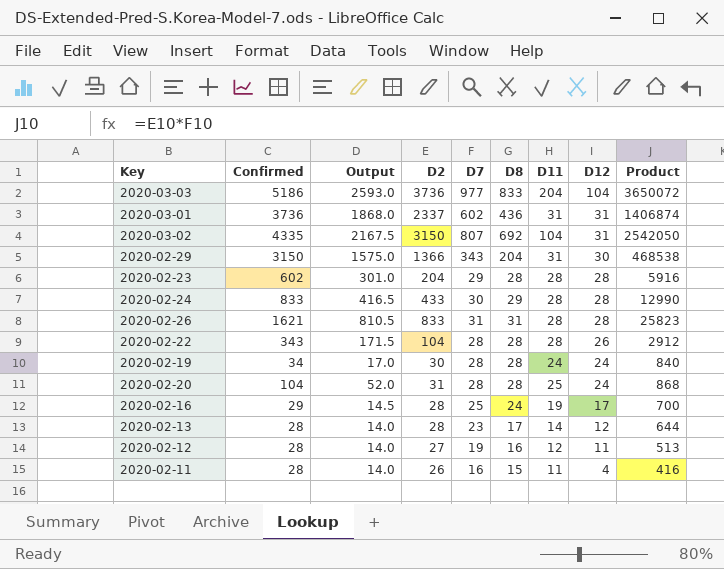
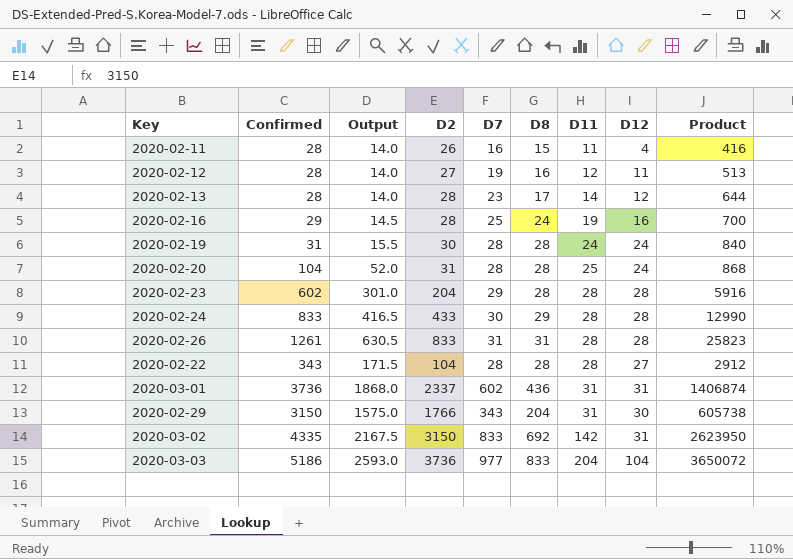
row order: D12 descending -> D11 ascending
2020-02-16 | D12: 17 -> 16
2020-02-19 | Confirmed: 34 -> 31
2020-02-19 | Output: 17.0 -> 15.5
2020-02-26 | Confirmed: 1621 -> 1261
2020-02-26 | Output: 810.5 -> 630.5
2020-02-22 | D12: 26 -> 27
2020-02-29 | D2: 1366 -> 1766
2020-02-29 | Product: 468538 -> 605738
2020-03-02 | D7: 807 -> 833
2020-03-02 | D11: 104 -> 142
2020-03-02 | Product: 2542050 -> 2623950

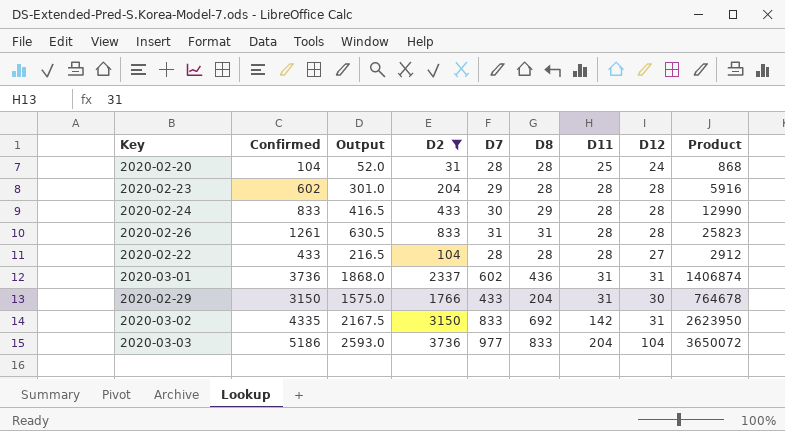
filter: none -> D2 >= 31
2020-02-22 | Confirmed: 343 -> 433
2020-02-22 | Output: 171.5 -> 216.5
2020-02-29 | D7: 343 -> 433
2020-02-29 | Product: 605738 -> 764678

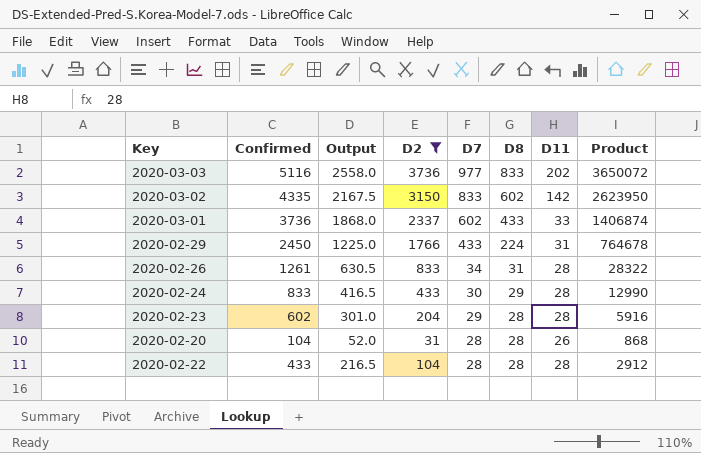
row order: D11 ascending -> D7 descending
column D12 | position: 8 -> none
2020-03-03 | Confirmed: 5186 -> 5116
2020-03-03 | Output: 2593.0 -> 2558.0
2020-03-03 | D11: 204 -> 202
2020-03-02 | D8: 692 -> 602
2020-03-01 | D8: 436 -> 433
2020-03-01 | D11: 31 -> 33
2020-02-29 | Confirmed: 3150 -> 2450
2020-02-29 | Output: 1575.0 -> 1225.0
2020-02-29 | D8: 204 -> 224
2020-02-26 | D7: 31 -> 34
2020-02-26 | Product: 25823 -> 28322
2020-02-20 | D11: 25 -> 26

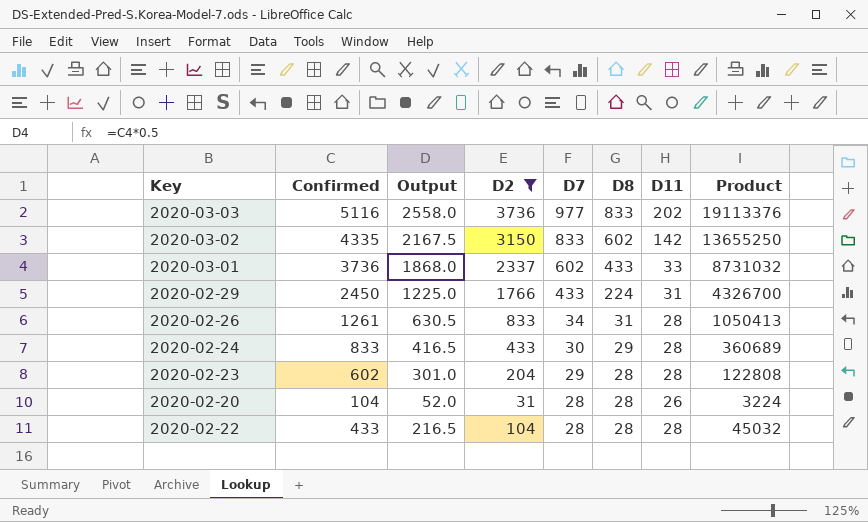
column Product | formula: [D2] * [D7] -> [Confirmed] * [D2]

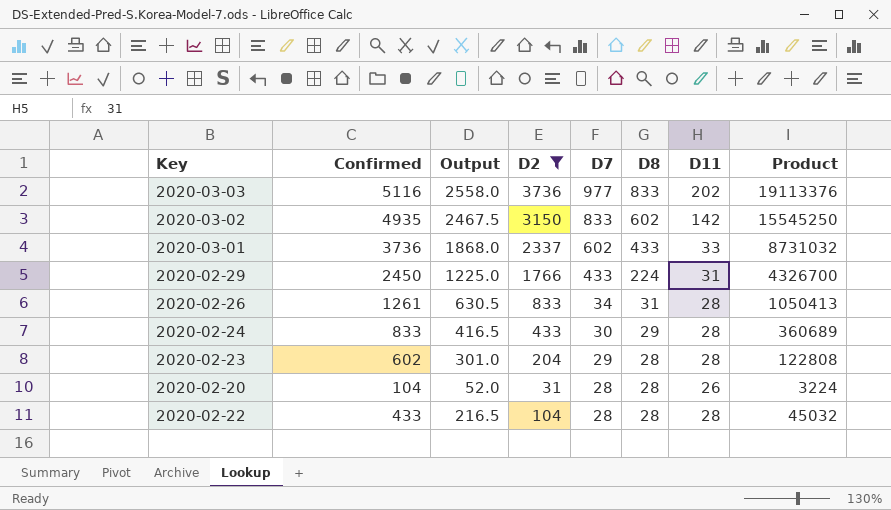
2020-03-02 | Confirmed: 4335 -> 4935
2020-03-02 | Output: 2167.5 -> 2467.5
2020-03-02 | Product: 13655250 -> 15545250

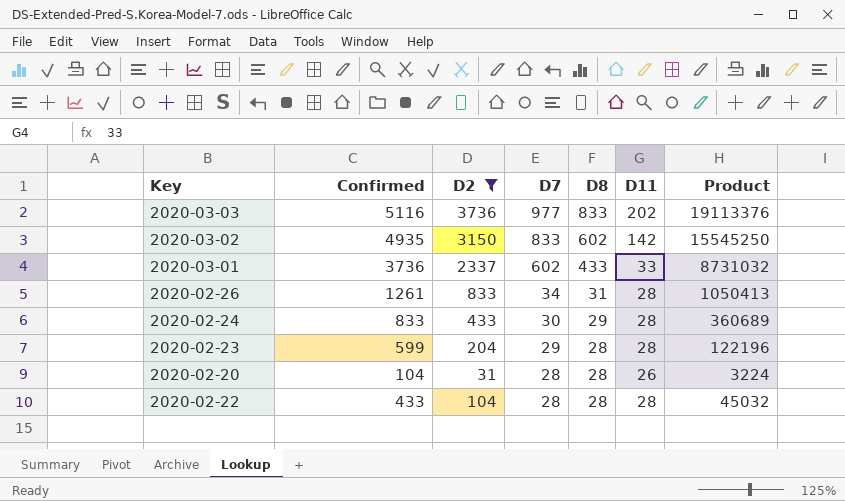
column Output | formula: [Confirmed] * 0.5 -> none
row 2020-02-29: 2450 | 1225.0 | 1766 | 433 | 224 | 31 | 4326700 -> none
2020-02-23 | Confirmed: 602 -> 599
2020-02-23 | Product: 122808 -> 122196

